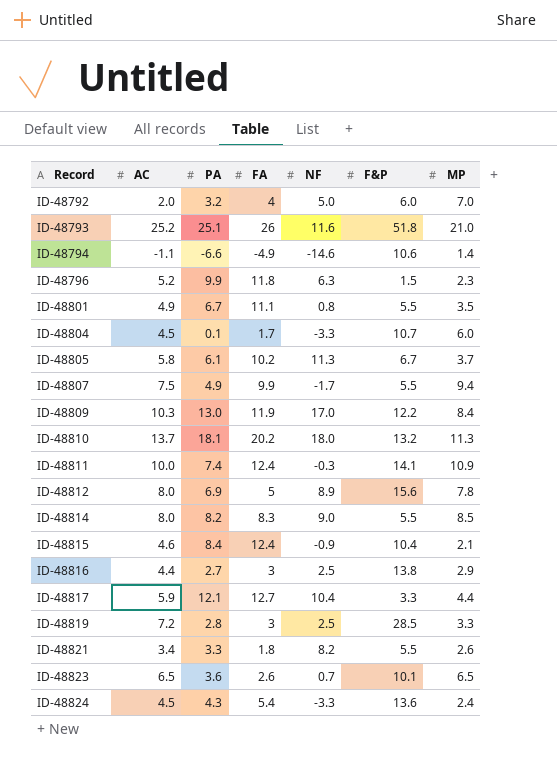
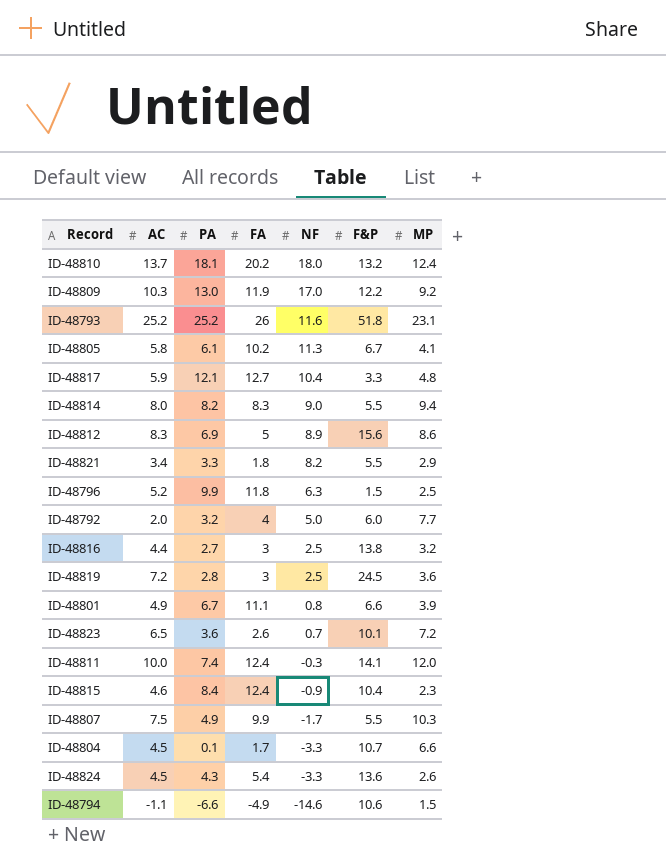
row order: Record ascending -> NF descending
ID-48810 | MP: 11.3 -> 12.4
ID-48809 | MP: 8.4 -> 9.2
ID-48793 | PA: 25.1 -> 25.2
ID-48793 | MP: 21.0 -> 23.1
ID-48805 | MP: 3.7 -> 4.1
ID-48817 | MP: 4.4 -> 4.8
ID-48814 | MP: 8.5 -> 9.4
ID-48812 | AC: 8.0 -> 8.3
ID-48812 | MP: 7.8 -> 8.6
ID-48821 | MP: 2.6 -> 2.9
ID-48796 | MP: 2.3 -> 2.5
ID-48792 | MP: 7.0 -> 7.7
ID-48816 | MP: 2.9 -> 3.2
ID-48819 | F&P: 28.5 -> 24.5
ID-48819 | MP: 3.3 -> 3.6
ID-48801 | F&P: 5.5 -> 6.6
ID-48801 | MP: 3.5 -> 3.9
ID-48823 | MP: 6.5 -> 7.2
ID-48811 | MP: 10.9 -> 12.0
ID-48815 | MP: 2.1 -> 2.3
ID-48807 | MP: 9.4 -> 10.3
ID-48804 | MP: 6.0 -> 6.6
ID-48824 | MP: 2.4 -> 2.6
ID-48794 | MP: 1.4 -> 1.5

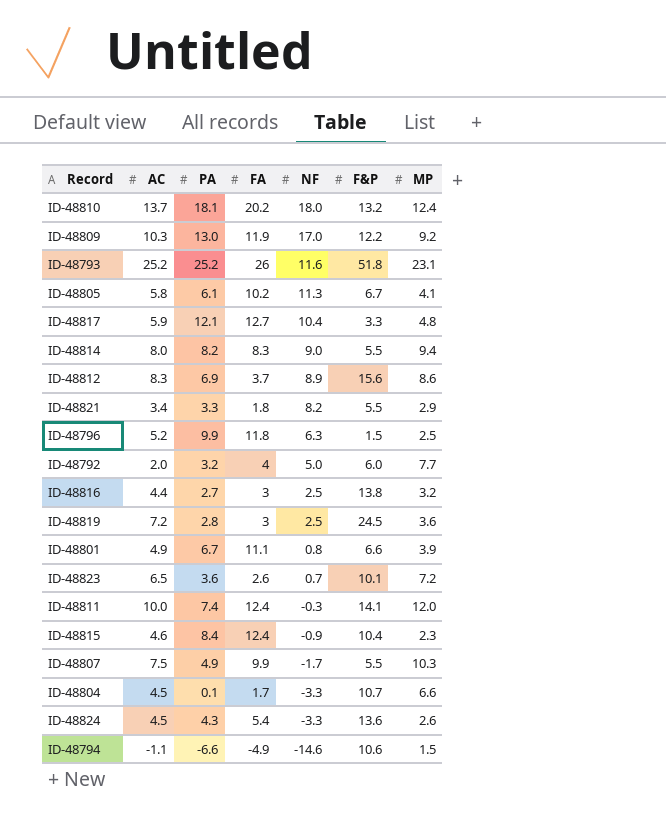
ID-48812 | FA: 5 -> 3.7

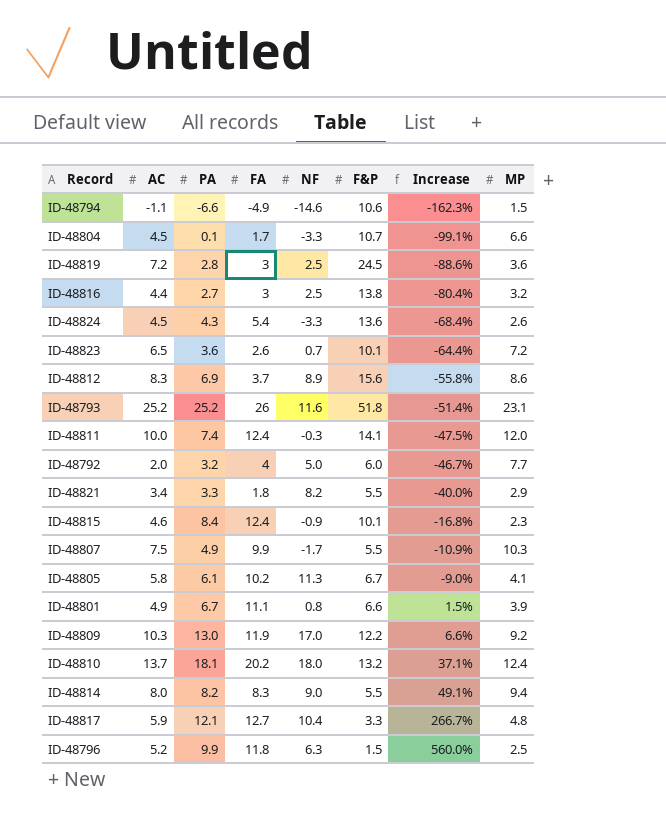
row order: NF descending -> Increase ascending
column Increase | formula: none -> ([PA] - [F&P]) / [F&P]
ID-48815 | F&P: 10.4 -> 10.1

